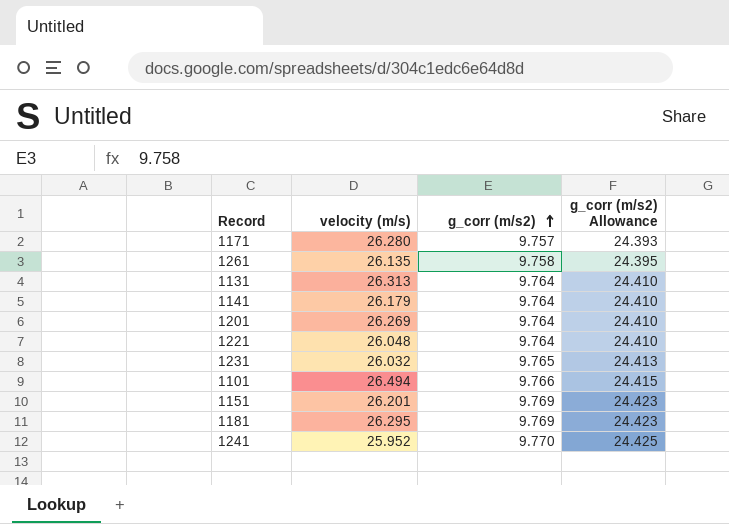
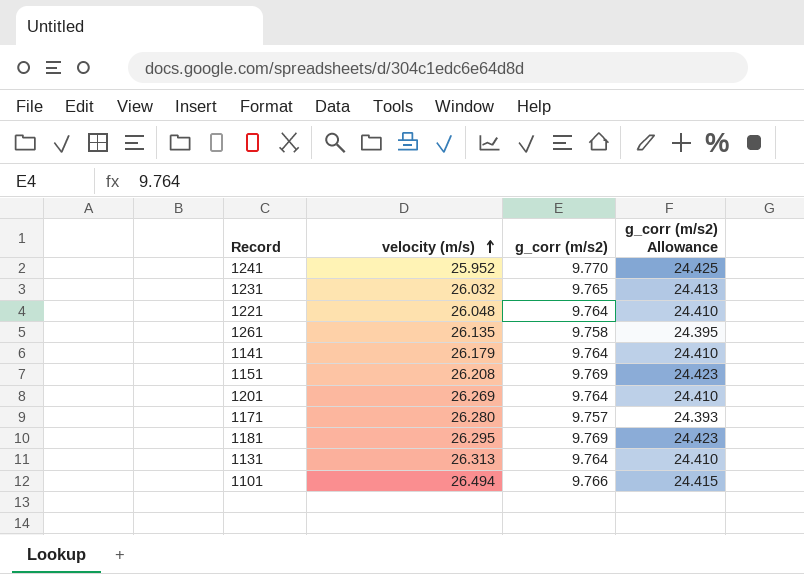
row order: g_corr (m/s2) ascending -> velocity (m/s) ascending
1151 | velocity (m/s): 26.201 -> 26.208

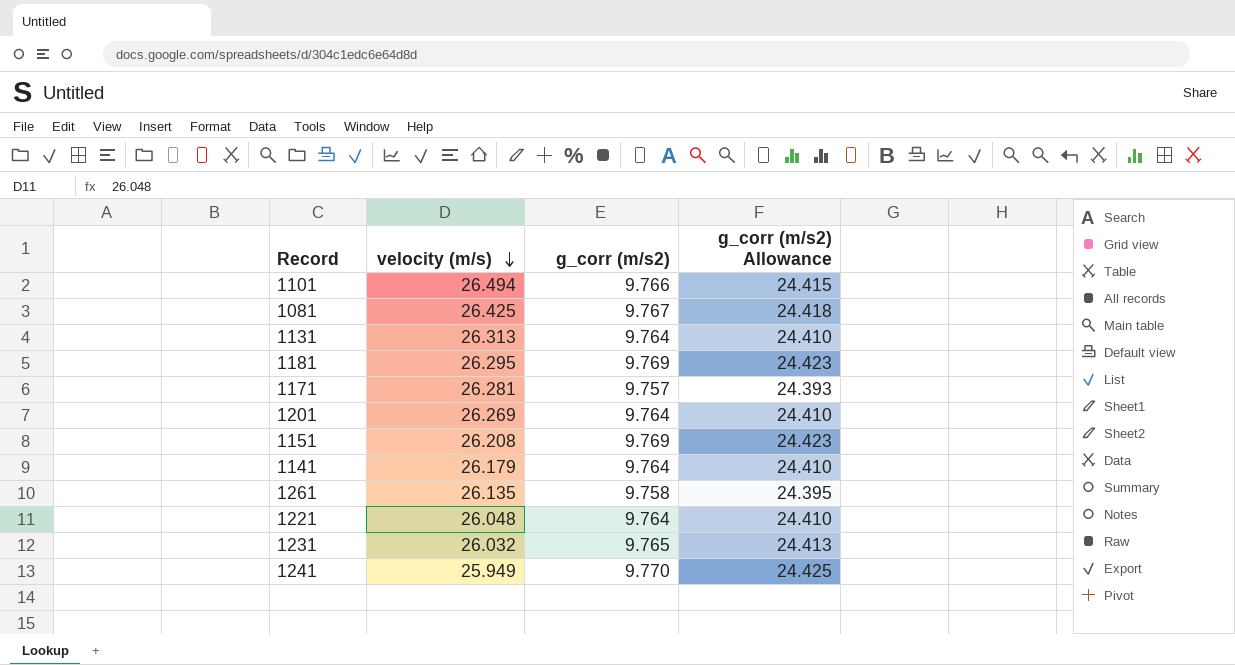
row order: velocity (m/s) ascending -> velocity (m/s) descending
row 1081: none -> 26.425 | 9.767 | 24.418
1171 | velocity (m/s): 26.280 -> 26.281
1241 | velocity (m/s): 25.952 -> 25.949

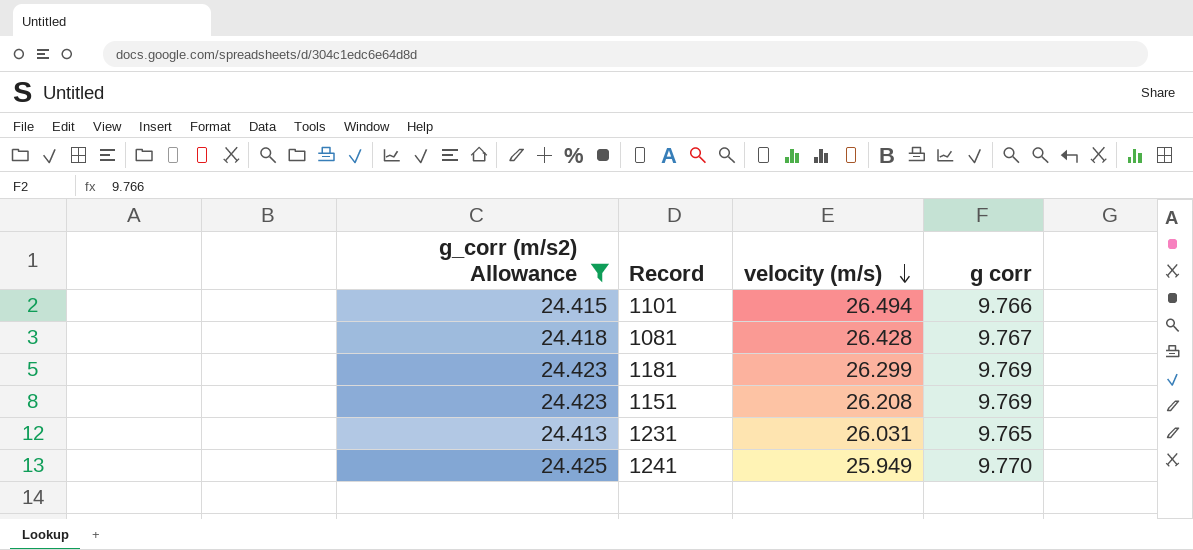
filter: none -> g_corr (m/s2) Allowance >= 24.413
column g_corr (m/s2) Allowance | position: 4 -> 1
column name: g_corr (m/s2) -> g corr
1081 | velocity (m/s): 26.425 -> 26.428
1181 | velocity (m/s): 26.295 -> 26.299
1231 | velocity (m/s): 26.032 -> 26.031

